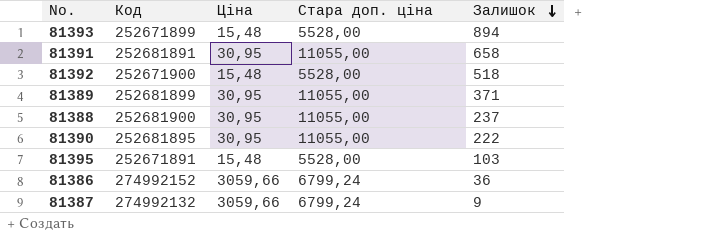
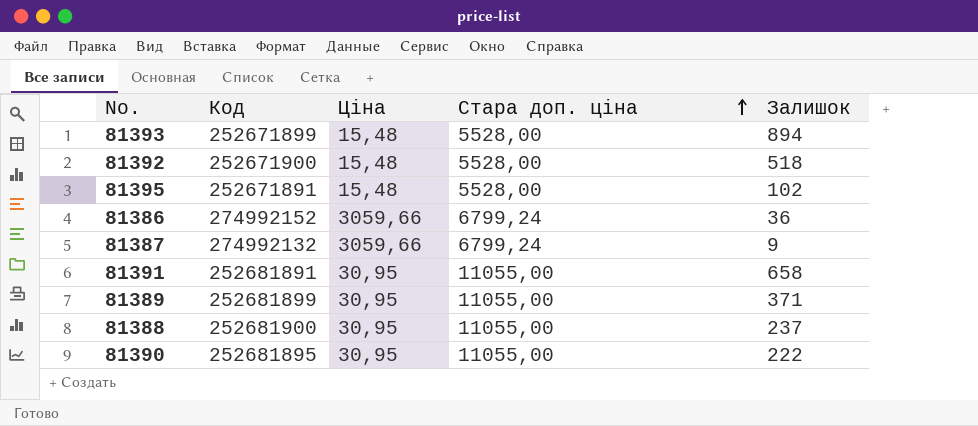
row order: Залишок descending -> Стара доп. ціна ascending
81395 | Залишок: 103 -> 102

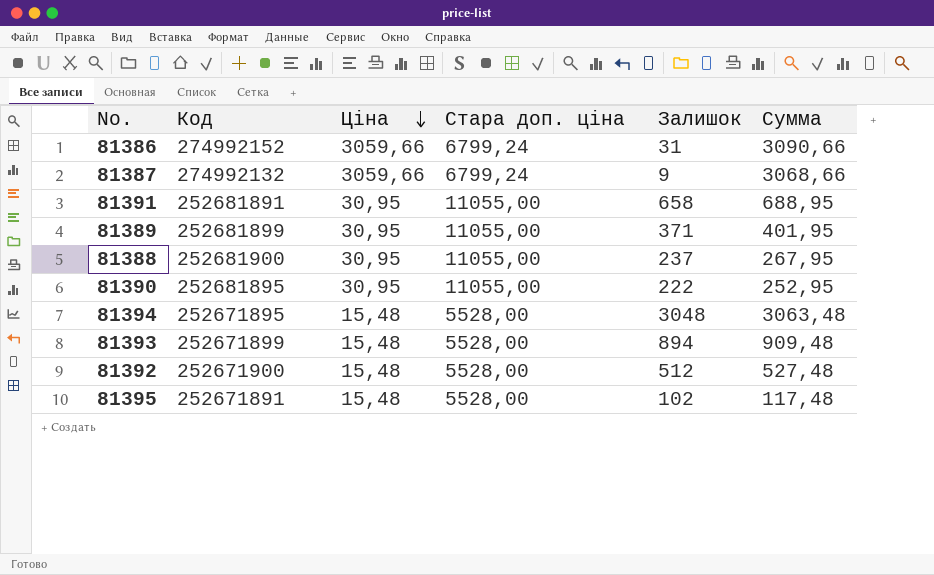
row order: Стара доп. ціна ascending -> Ціна descending
column Сумма | formula: none -> [Ціна] + [Залишок]
81386 | Залишок: 36 -> 31
row 81394: none -> 252671895 | 15,48 | 5528,00 | 3048 | 3063,48
81392 | Залишок: 518 -> 512

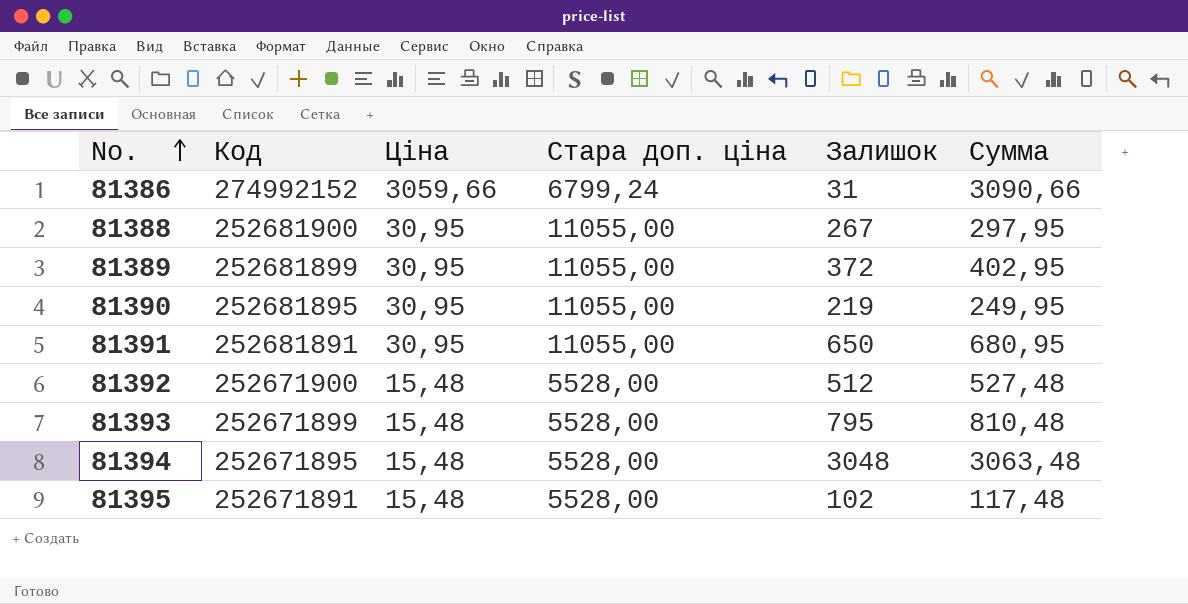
row order: Ціна descending -> No. ascending
row 81387: 274992132 | 3059,66 | 6799,24 | 9 | 3068,66 -> none
81388 | Залишок: 237 -> 267
81388 | Сумма: 267,95 -> 297,95
81389 | Залишок: 371 -> 372
81389 | Сумма: 401,95 -> 402,95
81390 | Залишок: 222 -> 219
81390 | Сумма: 252,95 -> 249,95
81391 | Залишок: 658 -> 650
81391 | Сумма: 688,95 -> 680,95
81393 | Залишок: 894 -> 795
81393 | Сумма: 909,48 -> 810,48

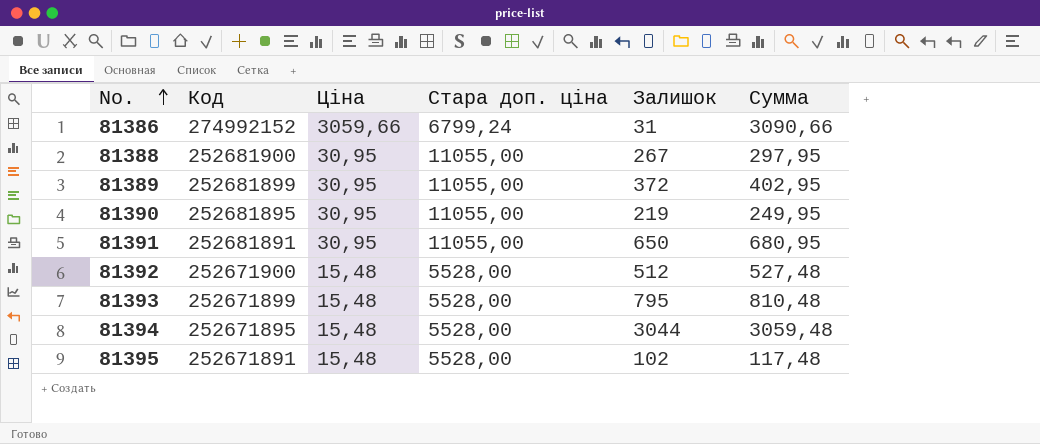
81394 | Залишок: 3048 -> 3044
81394 | Сумма: 3063,48 -> 3059,48

